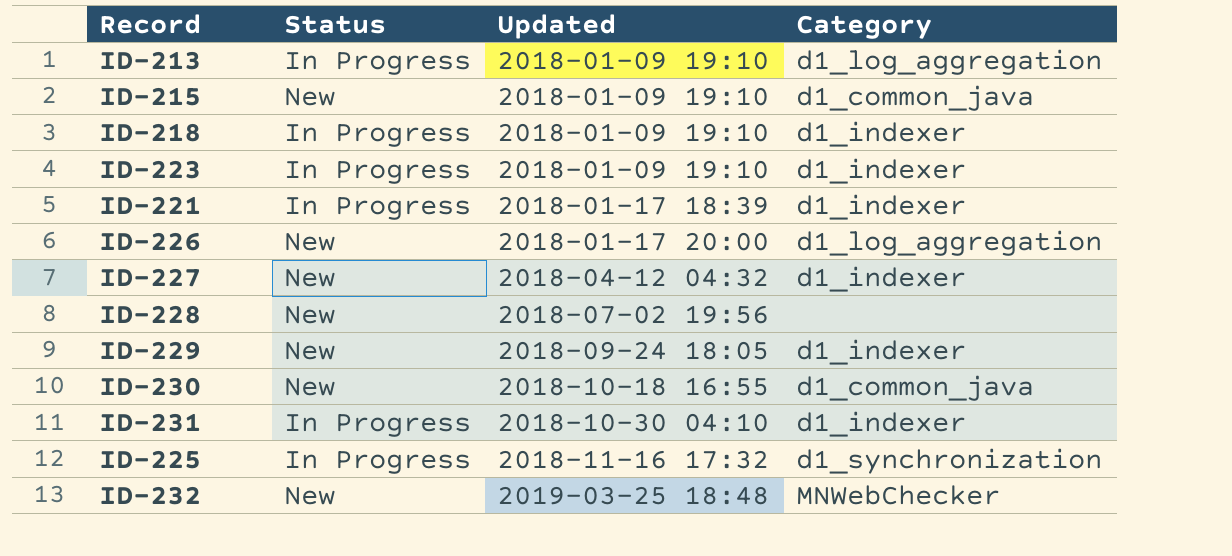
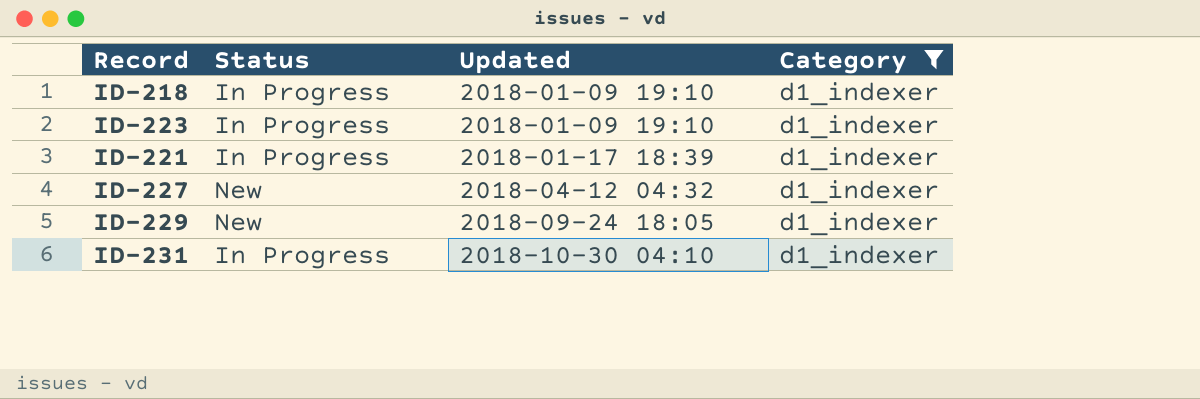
filter: none -> Category = d1_indexer

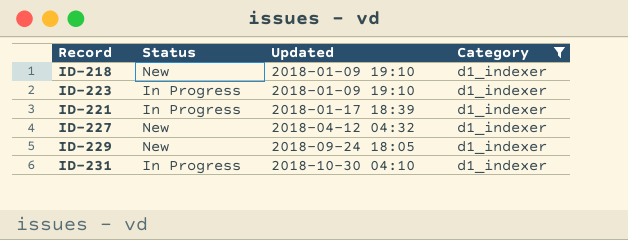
ID-218 | Status: In Progress -> New

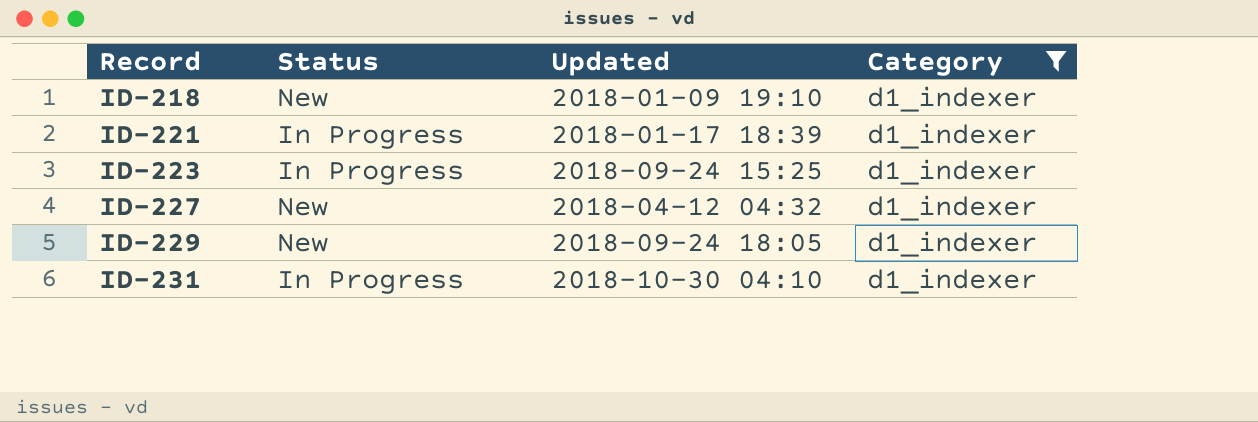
row order: Updated ascending -> Record ascending
ID-223 | Updated: 2018-01-09 19:10 -> 2018-09-24 15:25

